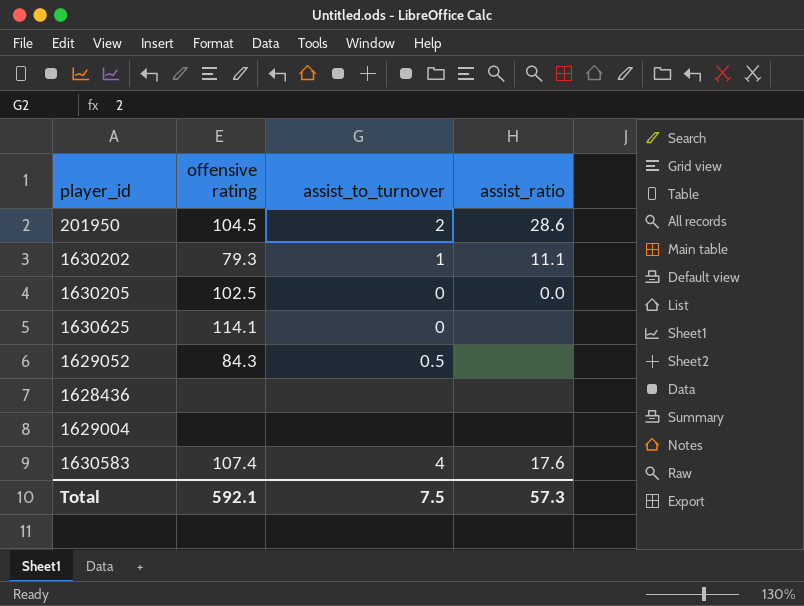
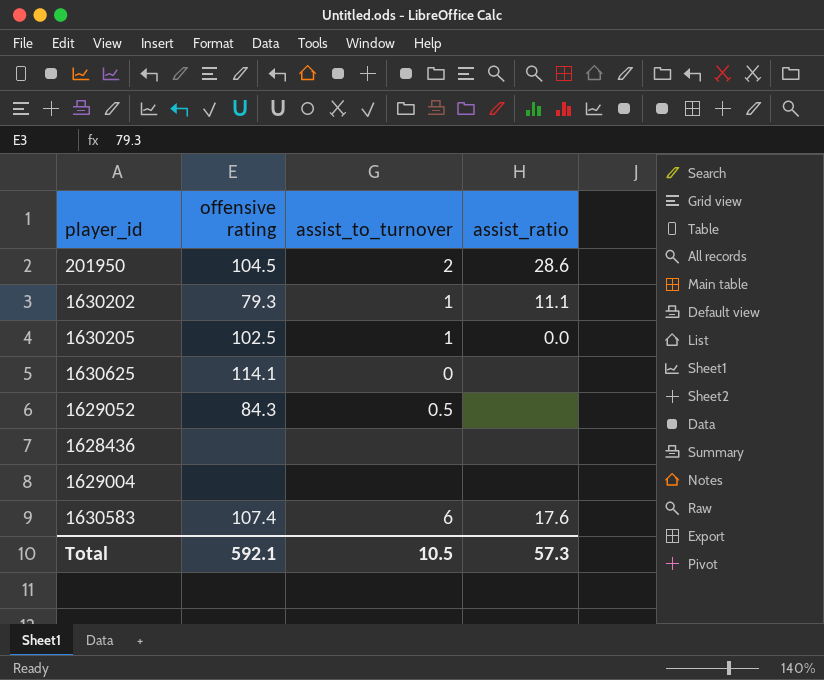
1630205 | assist_to_turnover: 0 -> 1
1630583 | assist_to_turnover: 4 -> 6
Total | assist_to_turnover: 7.5 -> 10.5

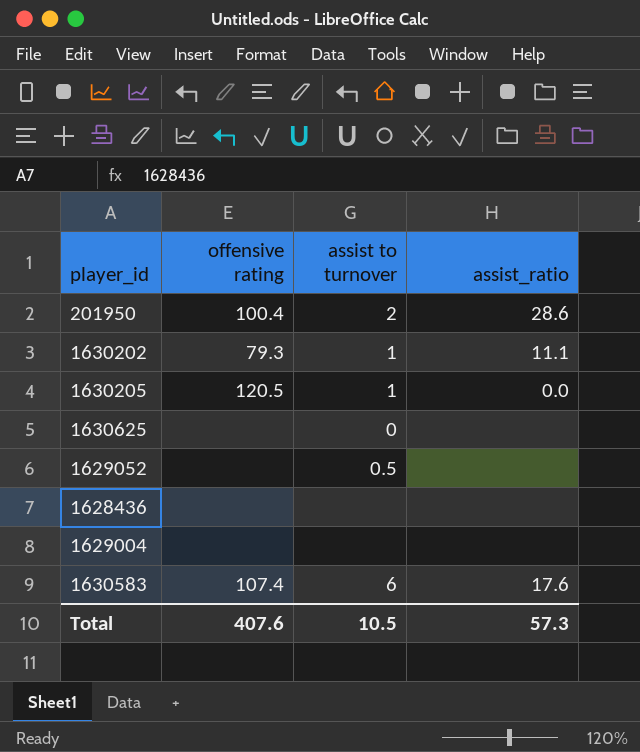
column name: assist_to_turnover -> assist to turnover
201950 | offensive rating: 104.5 -> 100.4
1630205 | offensive rating: 102.5 -> 120.5
1630625 | offensive rating: 114.1 -> none
1629052 | offensive rating: 84.3 -> none
Total | offensive rating: 592.1 -> 407.6

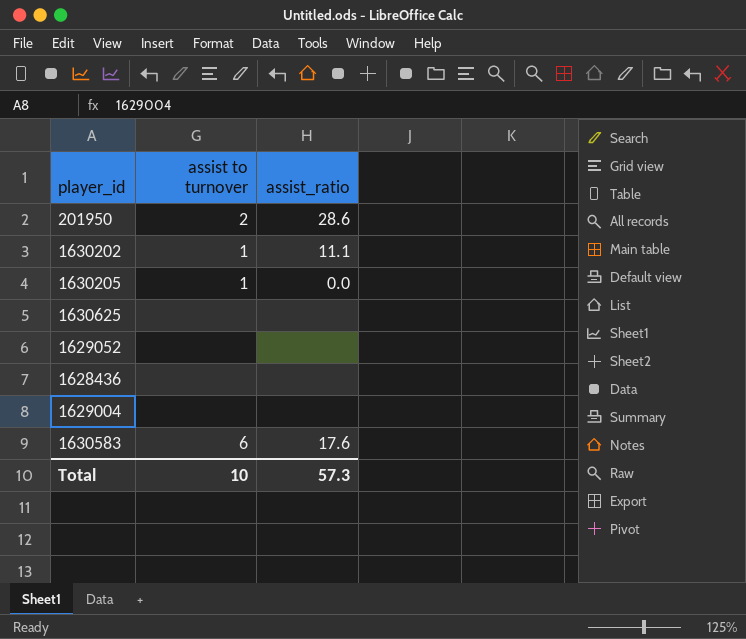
column offensive rating | position: 2 -> none
1630625 | assist to turnover: 0 -> none
1629052 | assist to turnover: 0.5 -> none
Total | assist to turnover: 10.5 -> 10

